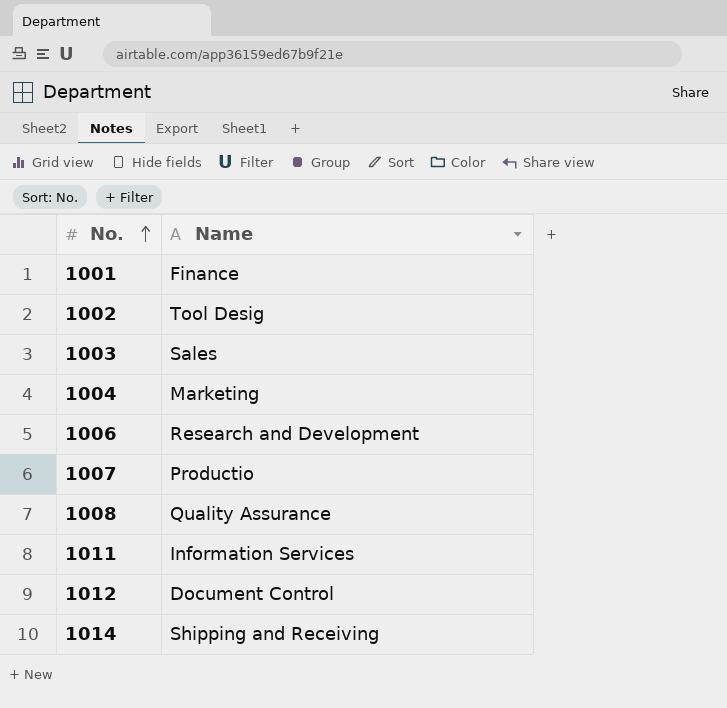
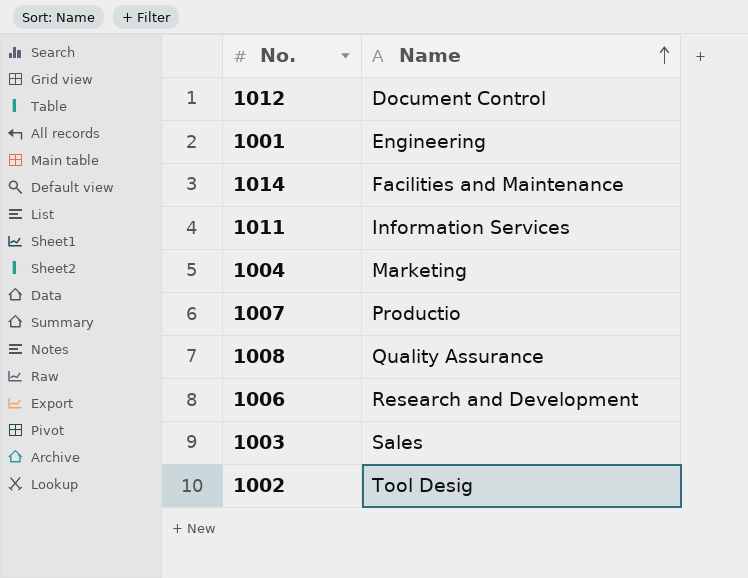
row order: No. ascending -> Name ascending
1001 | Name: Finance -> Engineering
1014 | Name: Shipping and Receiving -> Facilities and Maintenance

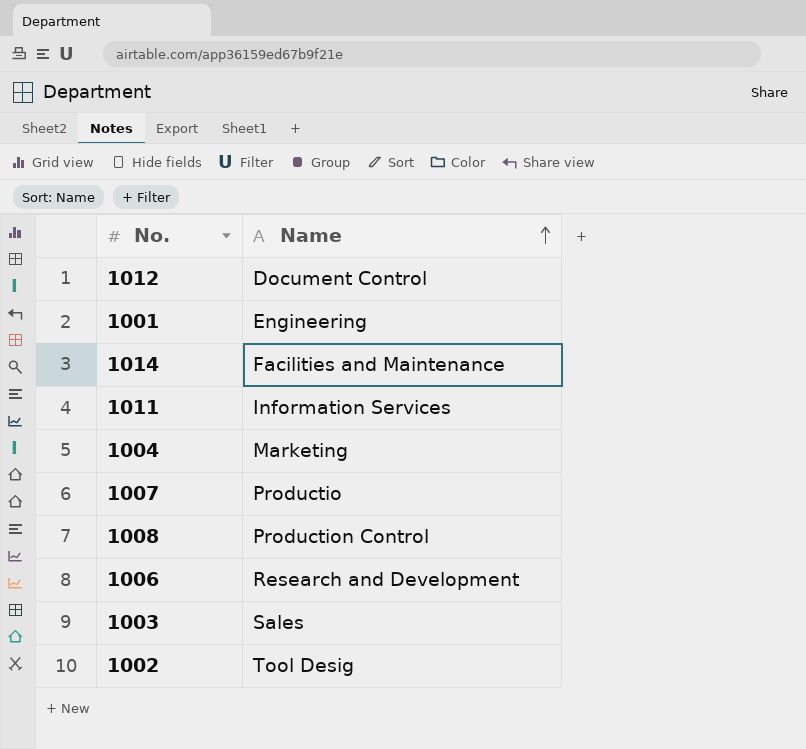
1008 | Name: Quality Assurance -> Production Control

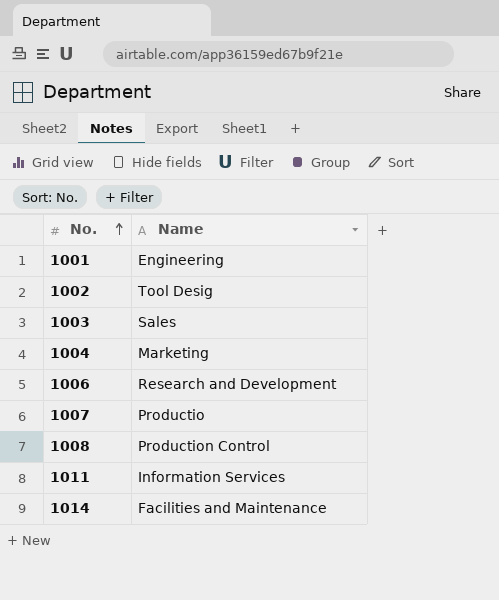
row order: Name ascending -> No. ascending
row 1012: Document Control -> none

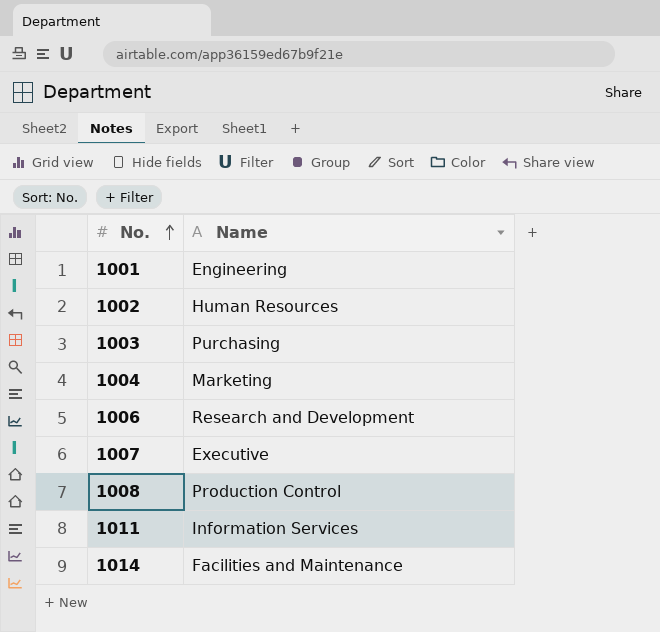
1002 | Name: Tool Desig -> Human Resources
1003 | Name: Sales -> Purchasing
1007 | Name: Productio -> Executive

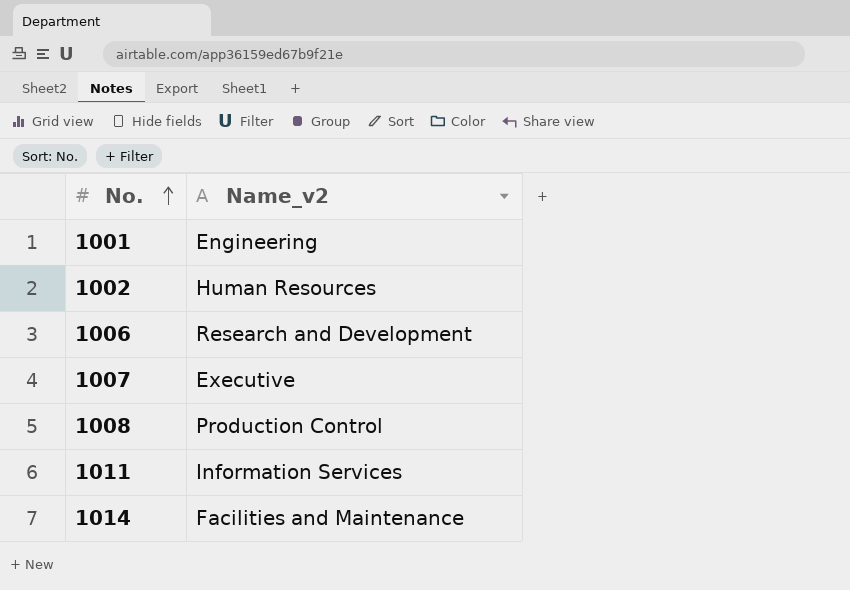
column name: Name -> Name_v2
row 1003: Purchasing -> none
row 1004: Marketing -> none

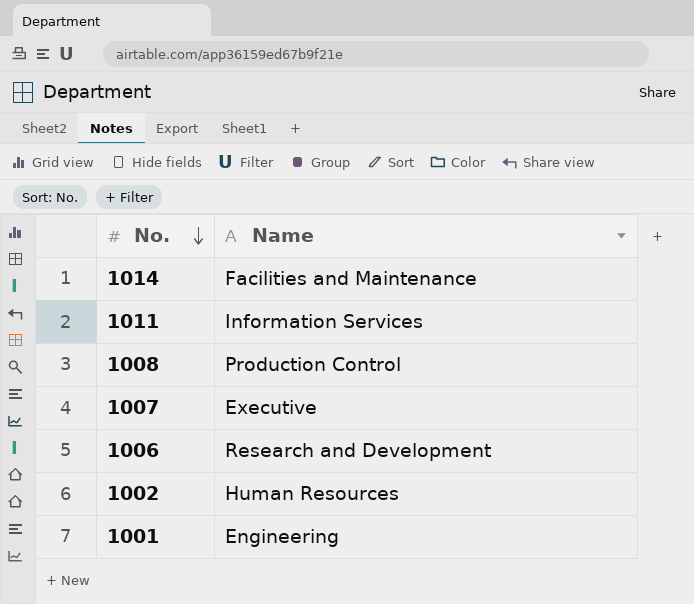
row order: No. ascending -> No. descending
column name: Name_v2 -> Name

